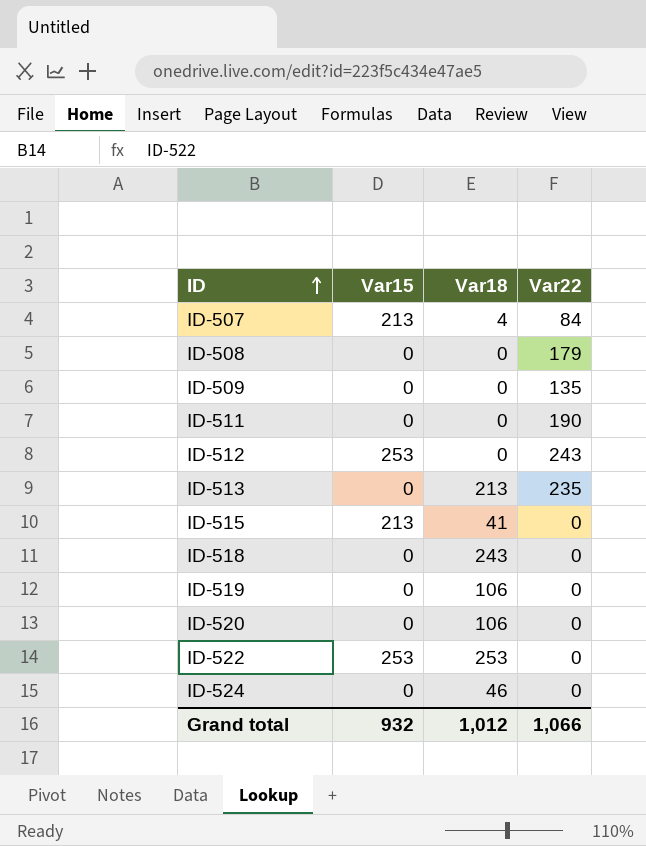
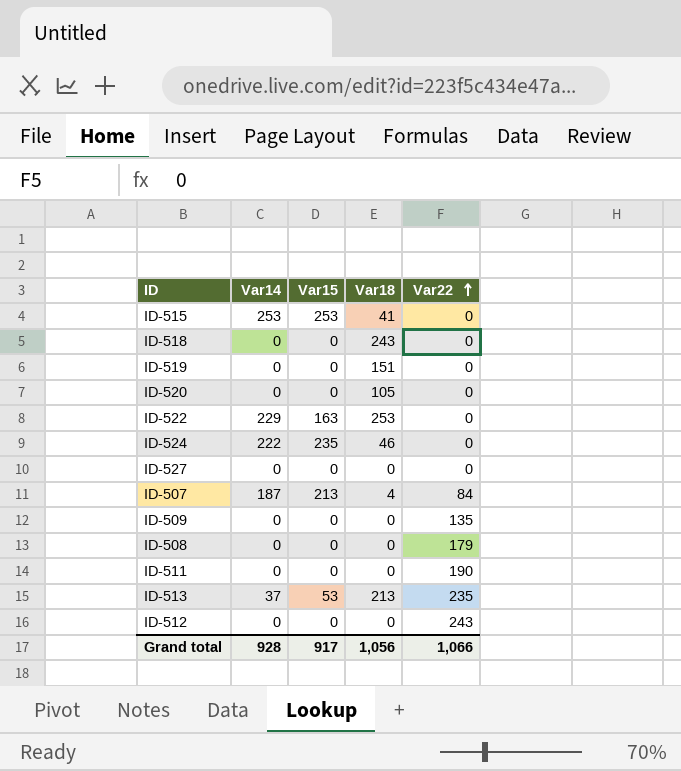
row order: ID ascending -> Var22 ascending
column Var14 | position: none -> 2
ID-515 | Var15: 213 -> 253
ID-519 | Var18: 106 -> 151
ID-520 | Var18: 106 -> 105
ID-522 | Var15: 253 -> 163
ID-524 | Var15: 0 -> 235
row ID-527: none -> 0 | 0 | 0 | 0
ID-513 | Var15: 0 -> 53
ID-512 | Var15: 253 -> 0
Grand total | Var15: 932 -> 917
Grand total | Var18: 1,012 -> 1,056

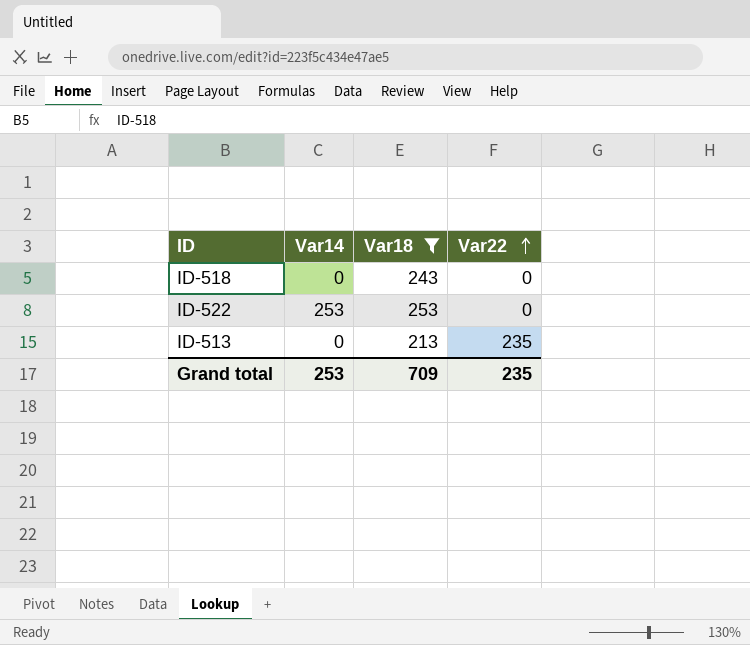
filter: none -> Var18 >= 213
column Var15 | position: 3 -> none
ID-522 | Var14: 229 -> 253
ID-513 | Var14: 37 -> 0
Grand total | Var14: 928 -> 253
Grand total | Var18: 1,056 -> 709
Grand total | Var22: 1,066 -> 235

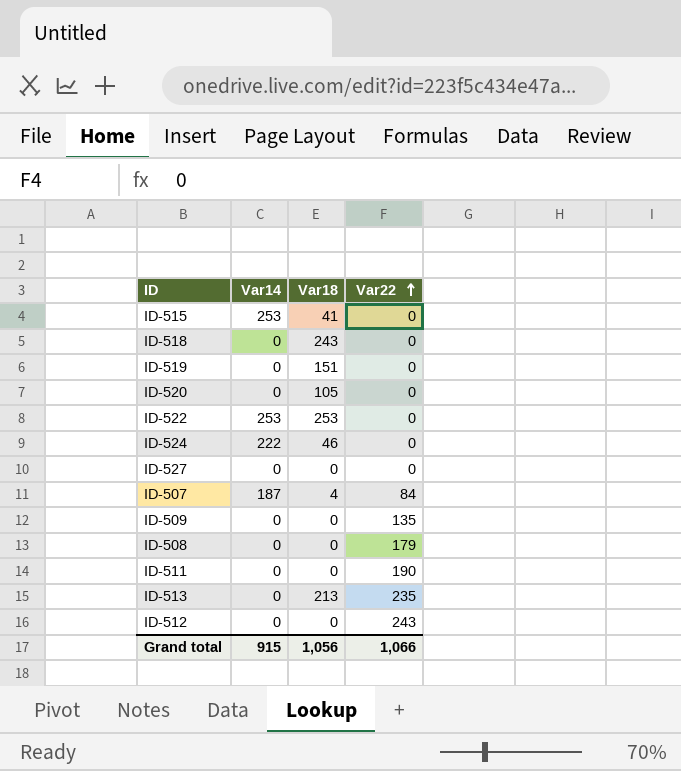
filter: Var18 >= 213 -> none
Grand total | Var14: 253 -> 915
Grand total | Var18: 709 -> 1,056
Grand total | Var22: 235 -> 1,066

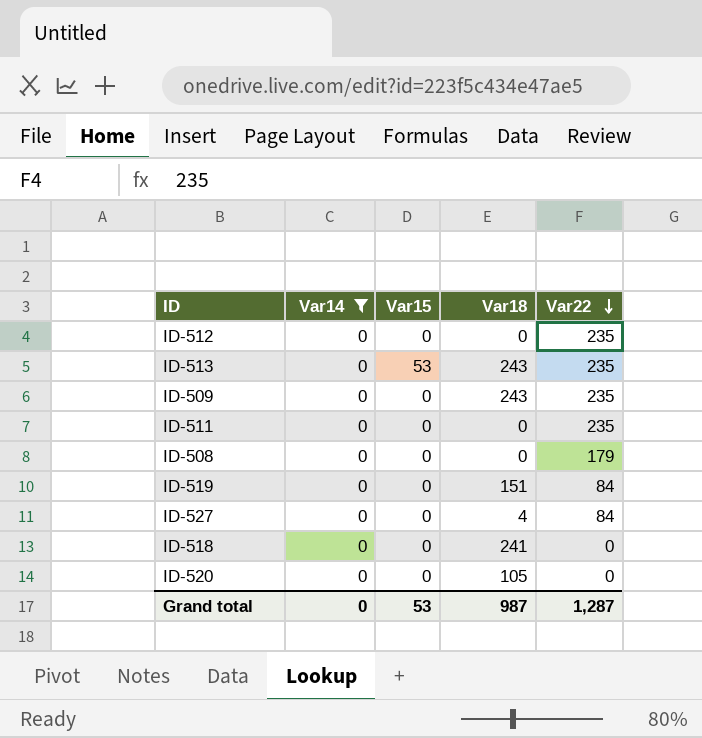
filter: none -> Var14 = 0
row order: Var22 ascending -> Var22 descending
column Var15 | position: none -> 3
ID-512 | Var22: 243 -> 235
ID-513 | Var18: 213 -> 243
ID-509 | Var18: 0 -> 243
ID-509 | Var22: 135 -> 235
ID-511 | Var22: 190 -> 235
ID-519 | Var22: 0 -> 84
ID-527 | Var18: 0 -> 4
ID-527 | Var22: 0 -> 84
ID-518 | Var18: 243 -> 241
Grand total | Var14: 915 -> 0
Grand total | Var18: 1,056 -> 987
Grand total | Var22: 1,066 -> 1,287

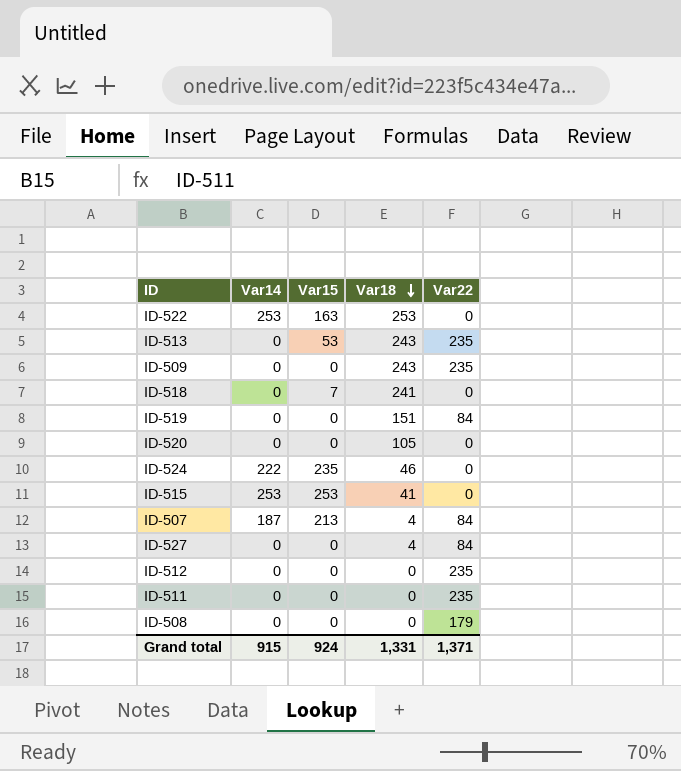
filter: Var14 = 0 -> none
row order: Var22 descending -> Var18 descending
ID-518 | Var15: 0 -> 7
Grand total | Var14: 0 -> 915
Grand total | Var15: 53 -> 924
Grand total | Var18: 987 -> 1,331
Grand total | Var22: 1,287 -> 1,371

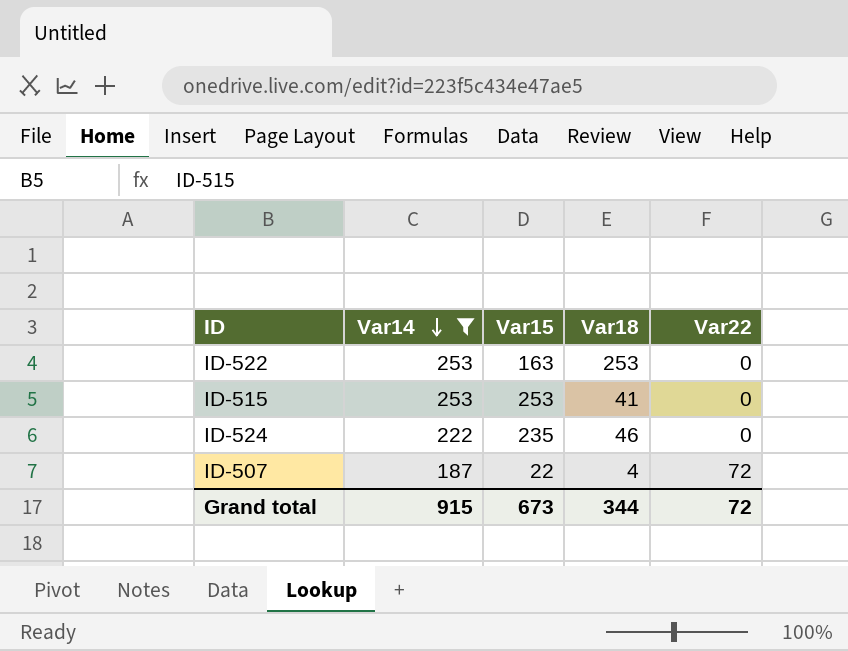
filter: none -> Var14 != 0
row order: Var18 descending -> Var14 descending
ID-507 | Var15: 213 -> 22
ID-507 | Var22: 84 -> 72
Grand total | Var15: 924 -> 673
Grand total | Var18: 1,331 -> 344
Grand total | Var22: 1,371 -> 72

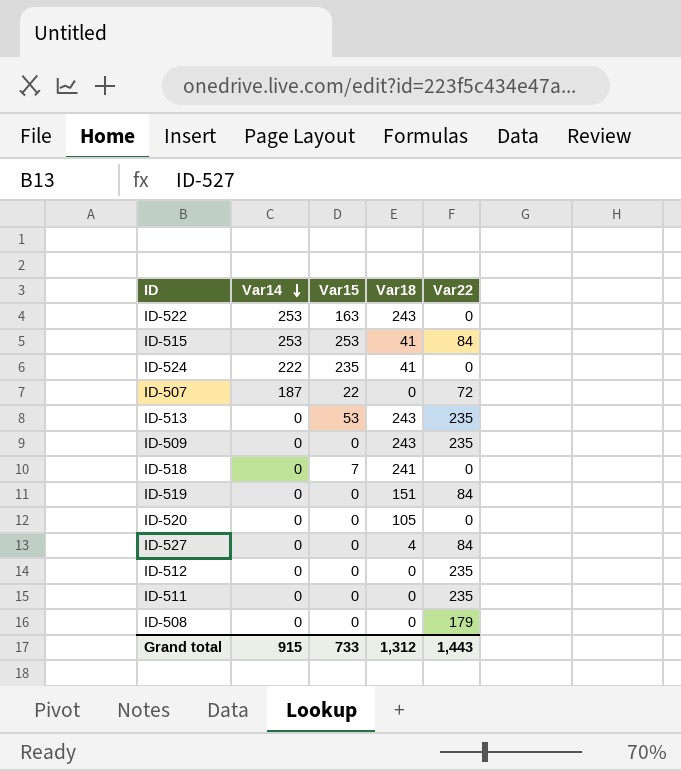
filter: Var14 != 0 -> none
ID-522 | Var18: 253 -> 243
ID-515 | Var22: 0 -> 84
ID-524 | Var18: 46 -> 41
ID-507 | Var18: 4 -> 0
Grand total | Var15: 673 -> 733
Grand total | Var18: 344 -> 1,312
Grand total | Var22: 72 -> 1,443

